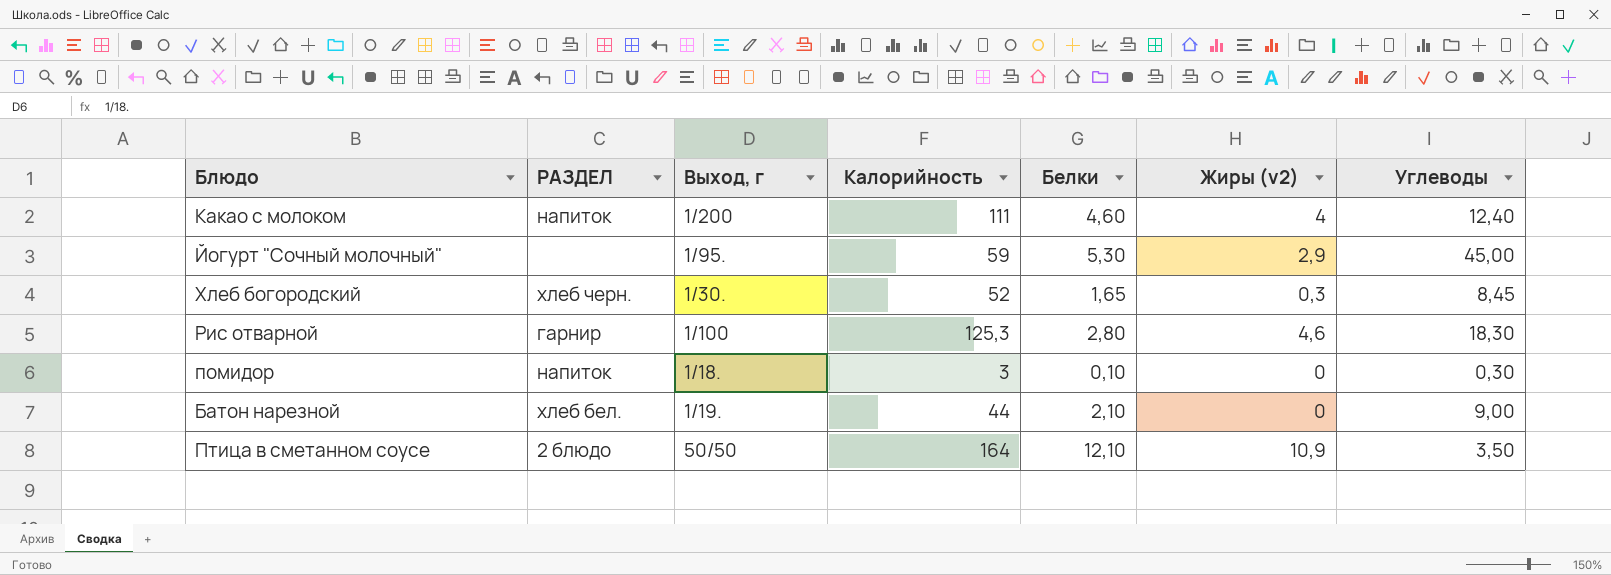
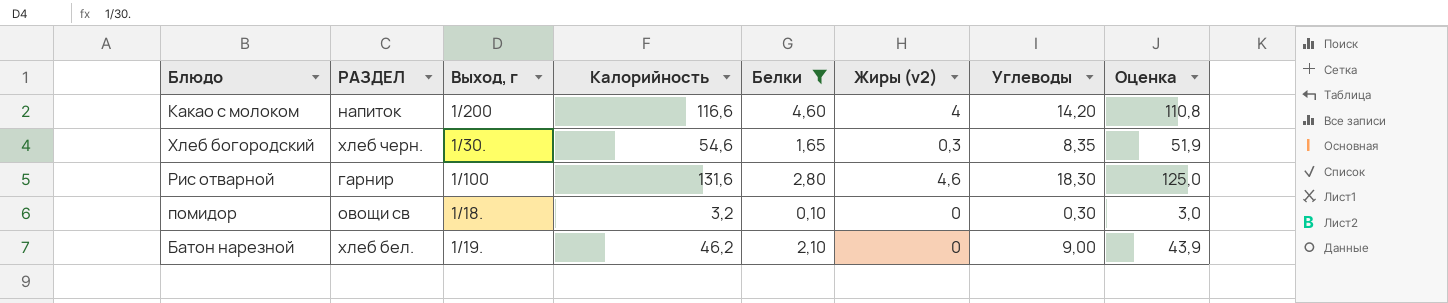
filter: none -> Белки <= 4,60
column Оценка | formula: none -> [Калорийность] * 0,95
Какао с молоком | Калорийность: 111 -> 116,6
Какао с молоком | Углеводы: 12,40 -> 14,20
Хлеб богородский | Калорийность: 52 -> 54,6
Хлеб богородский | Углеводы: 8,45 -> 8,35
Рис отварной | Калорийность: 125,3 -> 131,6
помидор | РАЗДЕЛ: напиток -> овощи св
помидор | Калорийность: 3 -> 3,2
Батон нарезной | Калорийность: 44 -> 46,2

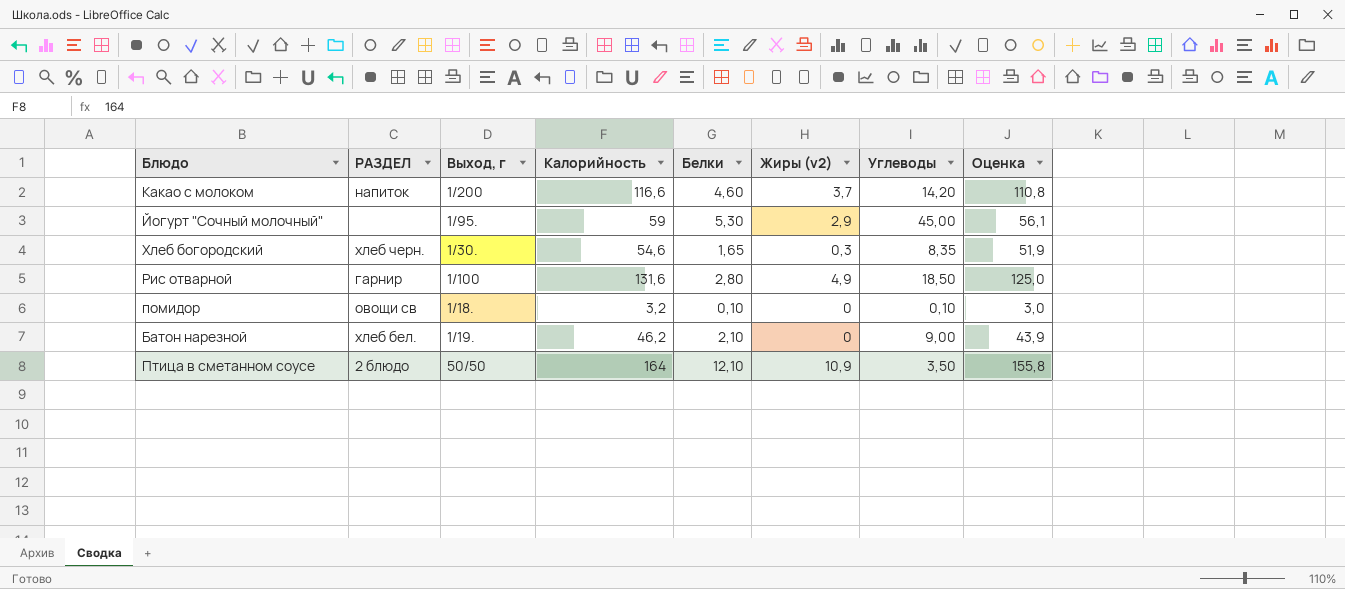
filter: Белки <= 4,60 -> none
Какао с молоком | Жиры (v2): 4 -> 3,7
Рис отварной | Жиры (v2): 4,6 -> 4,9
Рис отварной | Углеводы: 18,30 -> 18,50
помидор | Углеводы: 0,30 -> 0,10

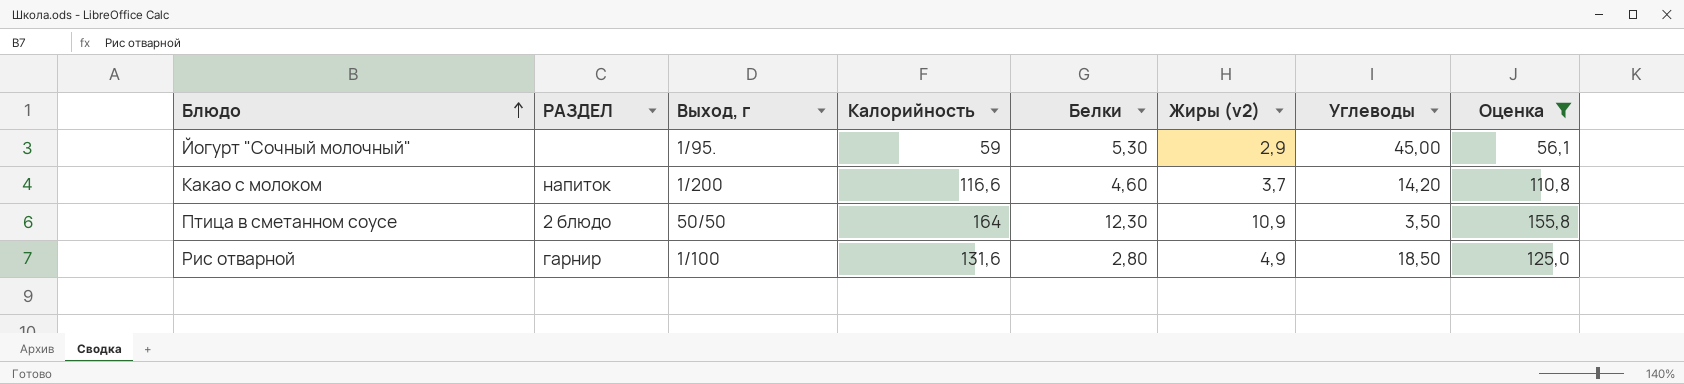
filter: none -> Оценка >= 56,1
row order: none -> Блюдо ascending
Птица в сметанном соусе | Белки: 12,10 -> 12,30

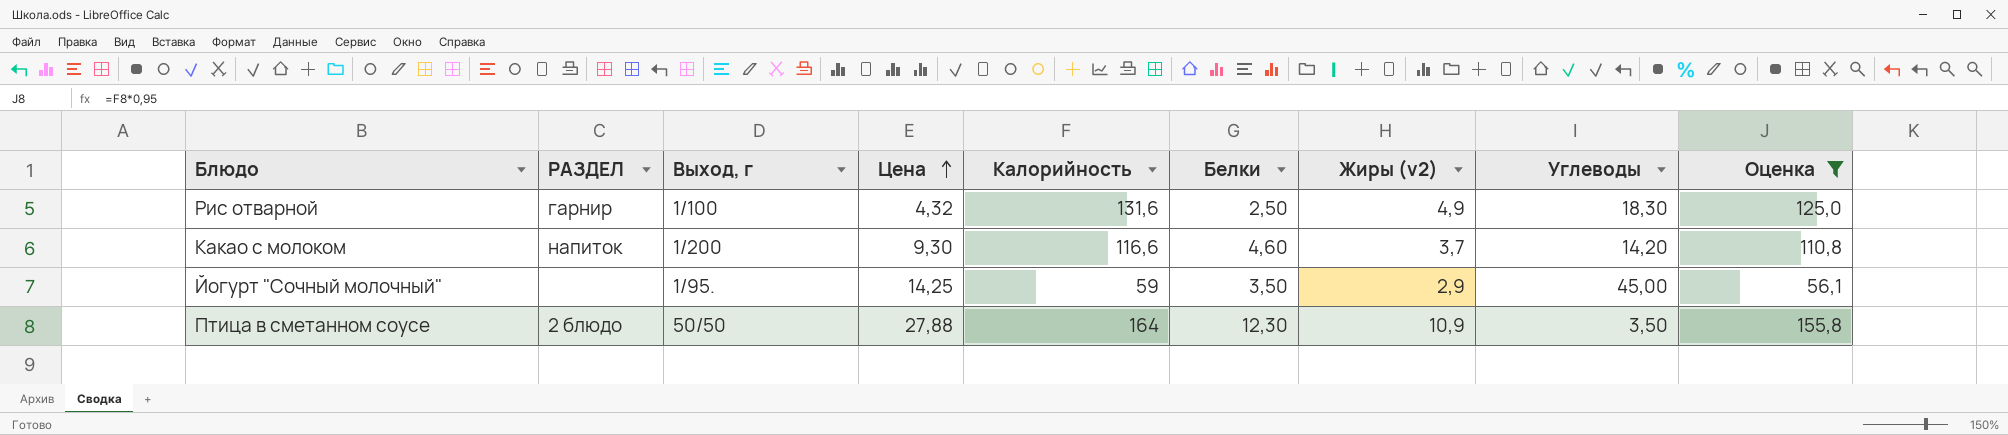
row order: Блюдо ascending -> Цена ascending
column Цена | position: none -> 4
Рис отварной | Белки: 2,80 -> 2,50
Рис отварной | Углеводы: 18,50 -> 18,30
Йогурт "Сочный молочный" | Белки: 5,30 -> 3,50

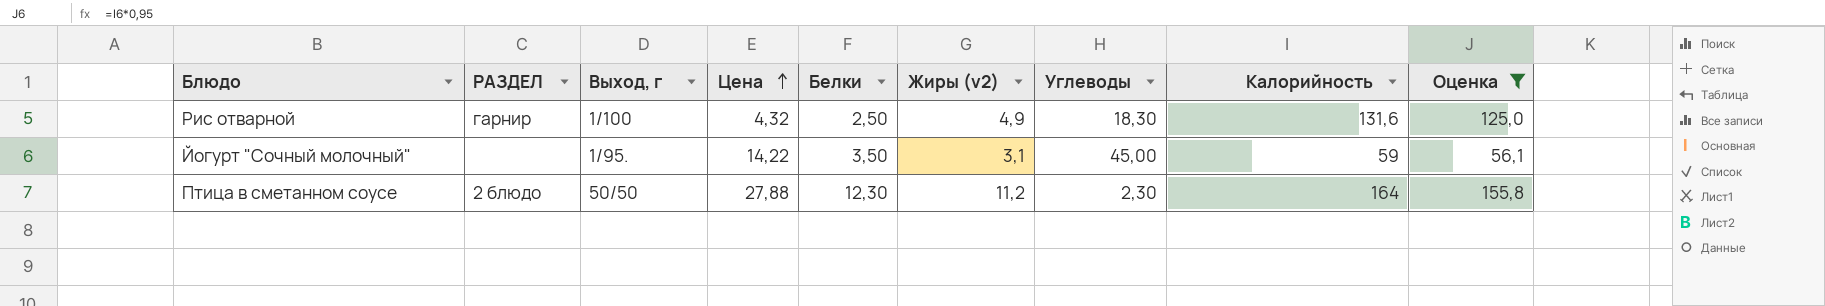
column Калорийность | position: 5 -> 8
row Какао с молоком: напиток | 1/200 | 9,30 | 116,6 | 4,60 | 3,7 | 14,20 | 110,8 -> none
Йогурт "Сочный молочный" | Цена: 14,25 -> 14,22
Йогурт "Сочный молочный" | Жиры (v2): 2,9 -> 3,1
Птица в сметанном соусе | Жиры (v2): 10,9 -> 11,2
Птица в сметанном соусе | Углеводы: 3,50 -> 2,30

